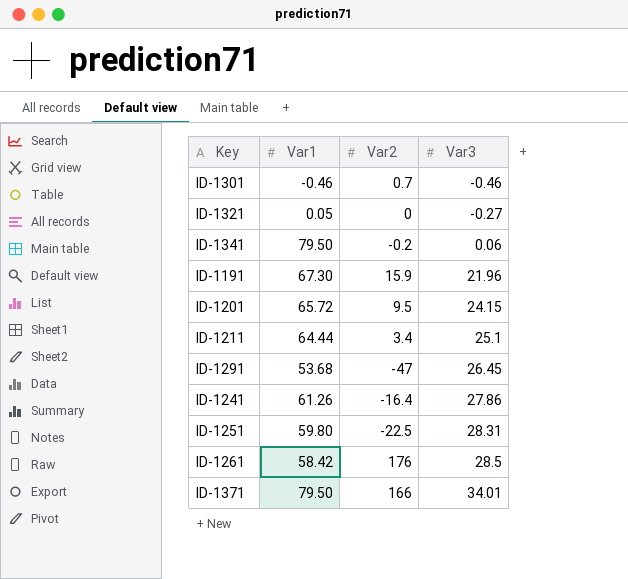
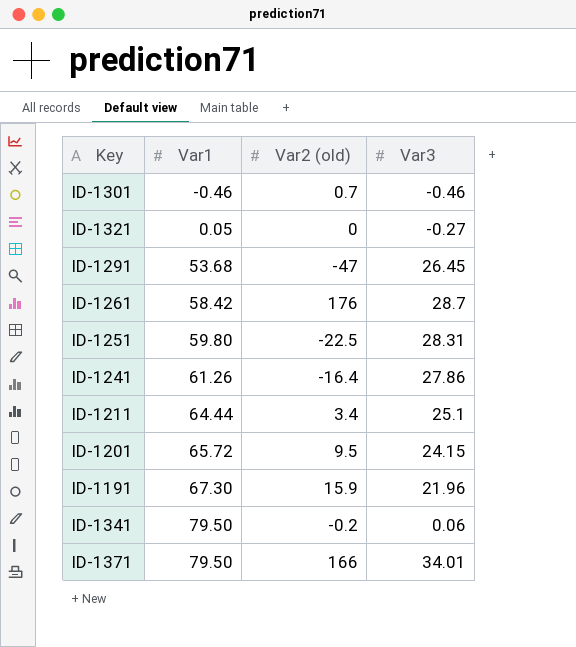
row order: Var3 ascending -> Var1 ascending
column name: Var2 -> Var2 (old)
ID-1261 | Var3: 28.5 -> 28.7

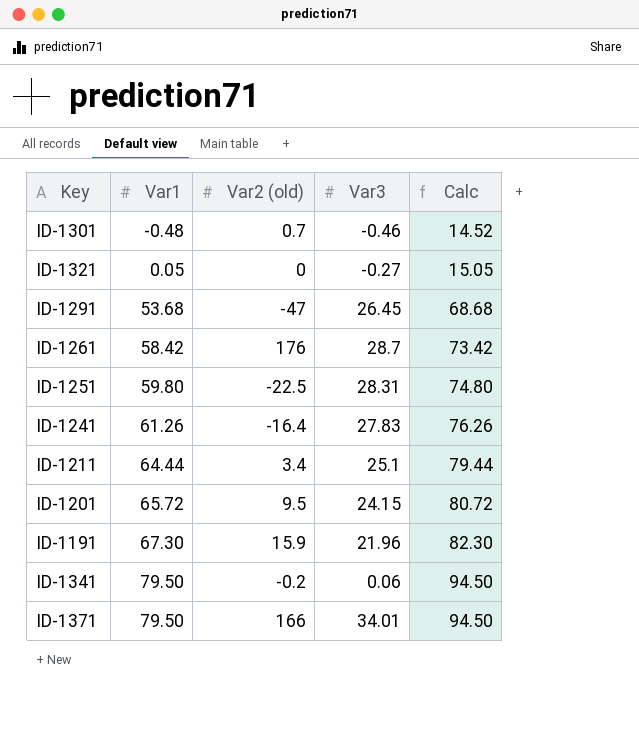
column Calc | formula: none -> [Var1] + 15
ID-1301 | Var1: -0.46 -> -0.48
ID-1241 | Var3: 27.86 -> 27.83

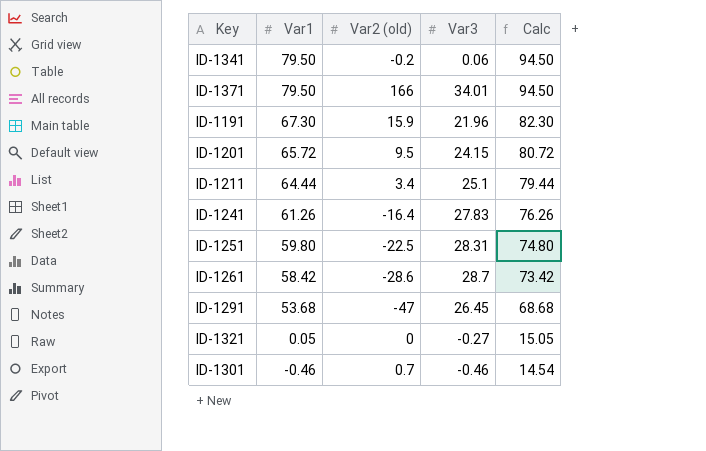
row order: Var1 ascending -> Var1 descending
ID-1261 | Var2 (old): 176 -> -28.6
ID-1301 | Var1: -0.48 -> -0.46
ID-1301 | Calc: 14.52 -> 14.54

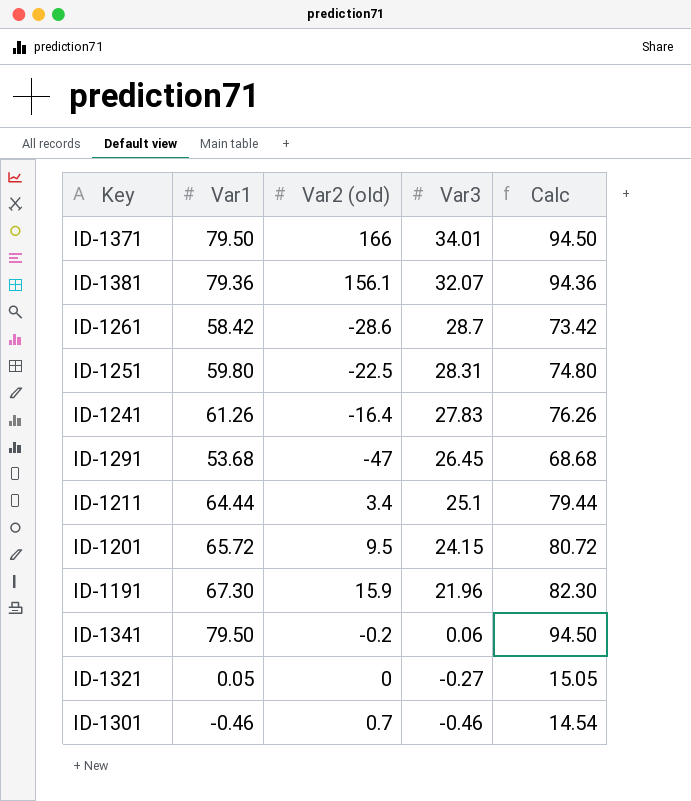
row order: Var1 descending -> Var3 descending
row ID-1381: none -> 79.36 | 156.1 | 32.07 | 94.36

